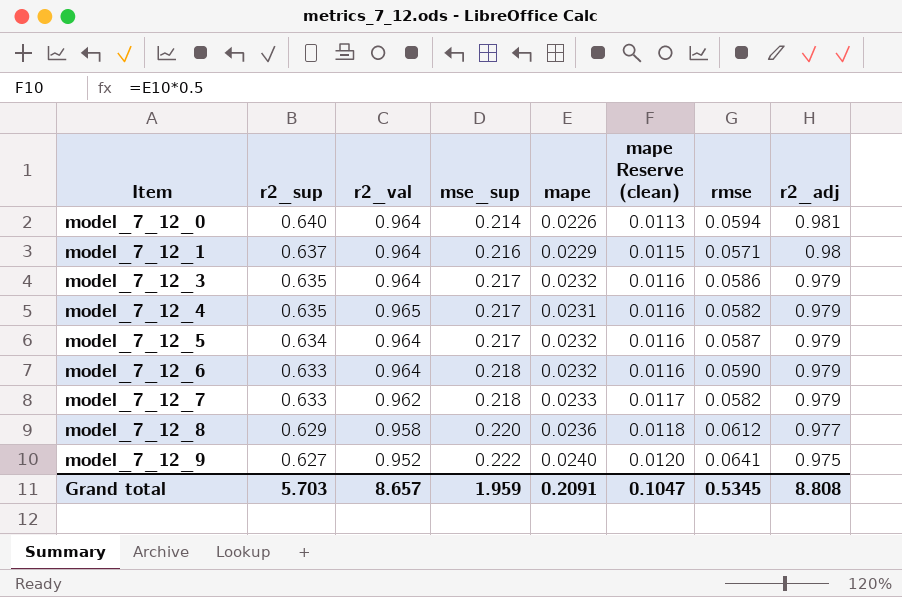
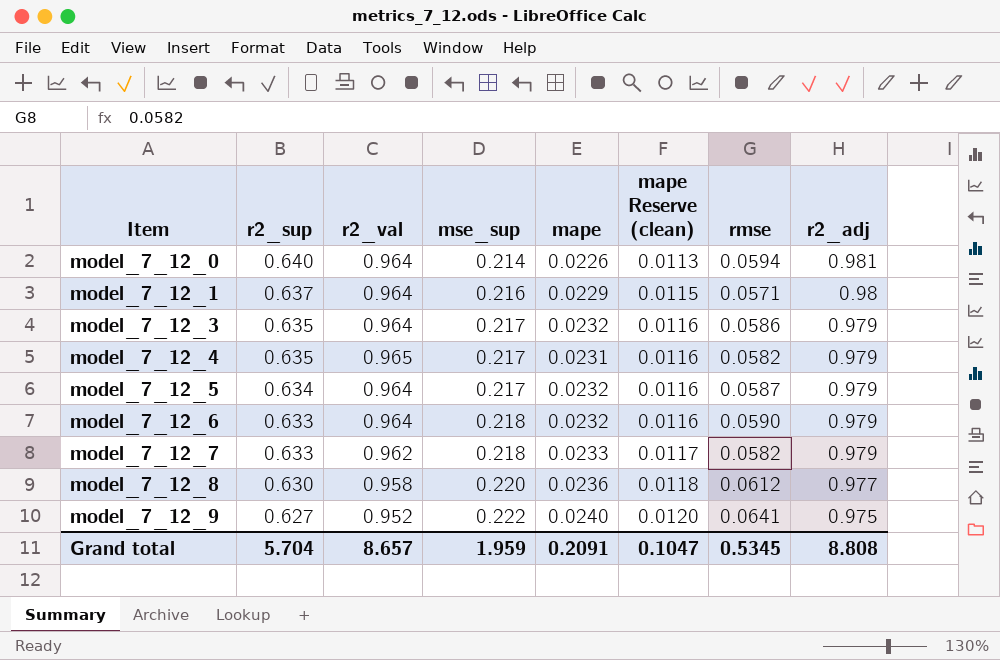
model_7_12_8 | r2_sup: 0.629 -> 0.630
Grand total | r2_sup: 5.703 -> 5.704

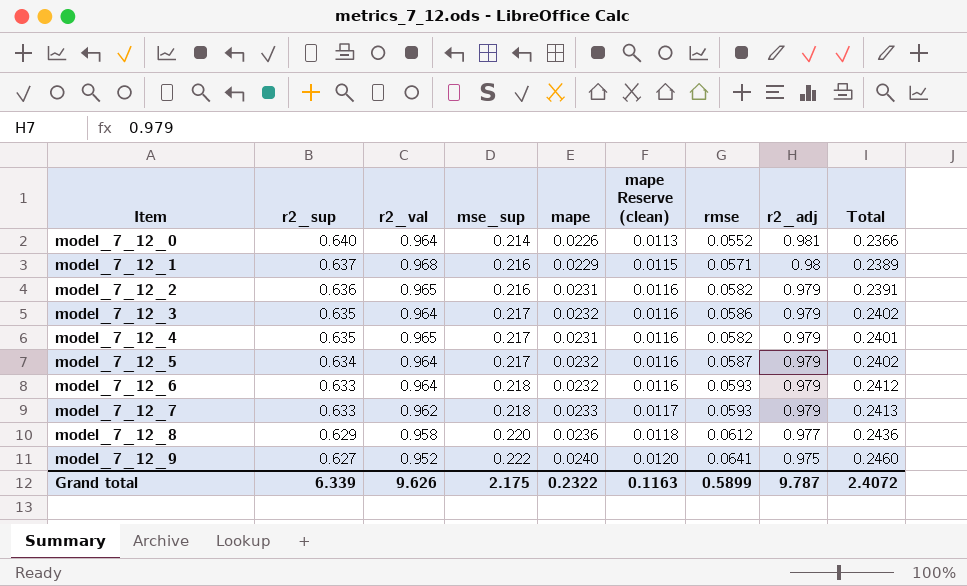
column Total | formula: none -> [mse_sup] + [mape]
model_7_12_0 | rmse: 0.0594 -> 0.0552
model_7_12_1 | r2_val: 0.964 -> 0.968
row model_7_12_2: none -> 0.636 | 0.965 | 0.216 | 0.0231 | 0.0116 | 0.0582 | 0.979 | 0.2391
model_7_12_6 | rmse: 0.0590 -> 0.0593
model_7_12_7 | rmse: 0.0582 -> 0.0593
model_7_12_8 | r2_sup: 0.630 -> 0.629
Grand total | r2_sup: 5.704 -> 6.339
Grand total | r2_val: 8.657 -> 9.626
Grand total | mse_sup: 1.959 -> 2.175
Grand total | mape: 0.2091 -> 0.2322
Grand total | mape Reserve (clean): 0.1047 -> 0.1163
Grand total | rmse: 0.5345 -> 0.5899
Grand total | r2_adj: 8.808 -> 9.787

